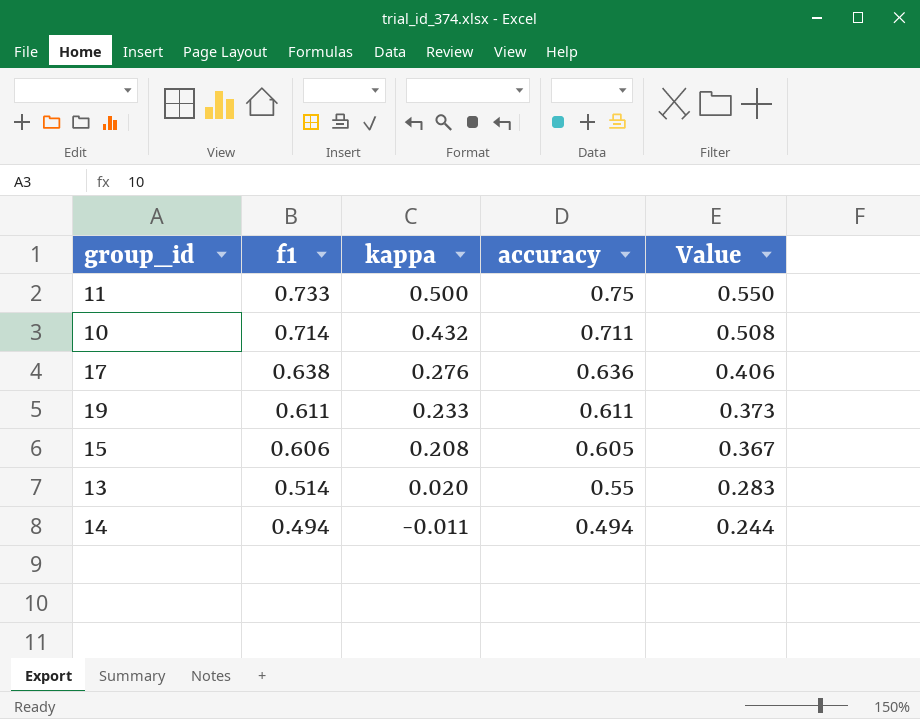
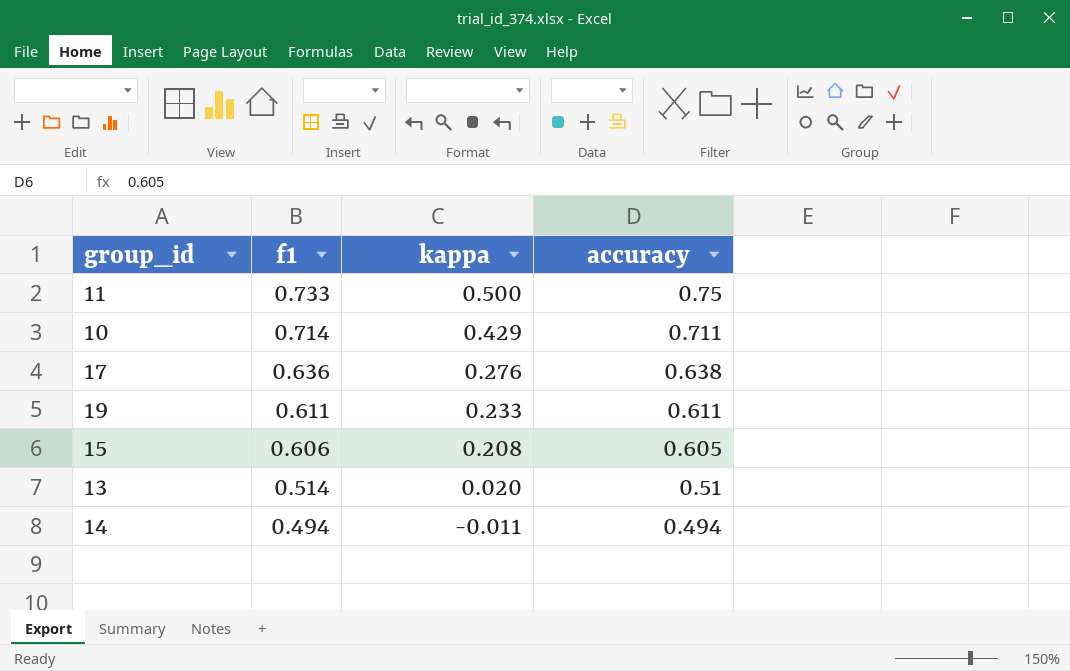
column Value | formula: [f1] * [accuracy] -> none
10 | kappa: 0.432 -> 0.429
17 | f1: 0.638 -> 0.636
17 | accuracy: 0.636 -> 0.638
13 | accuracy: 0.55 -> 0.51

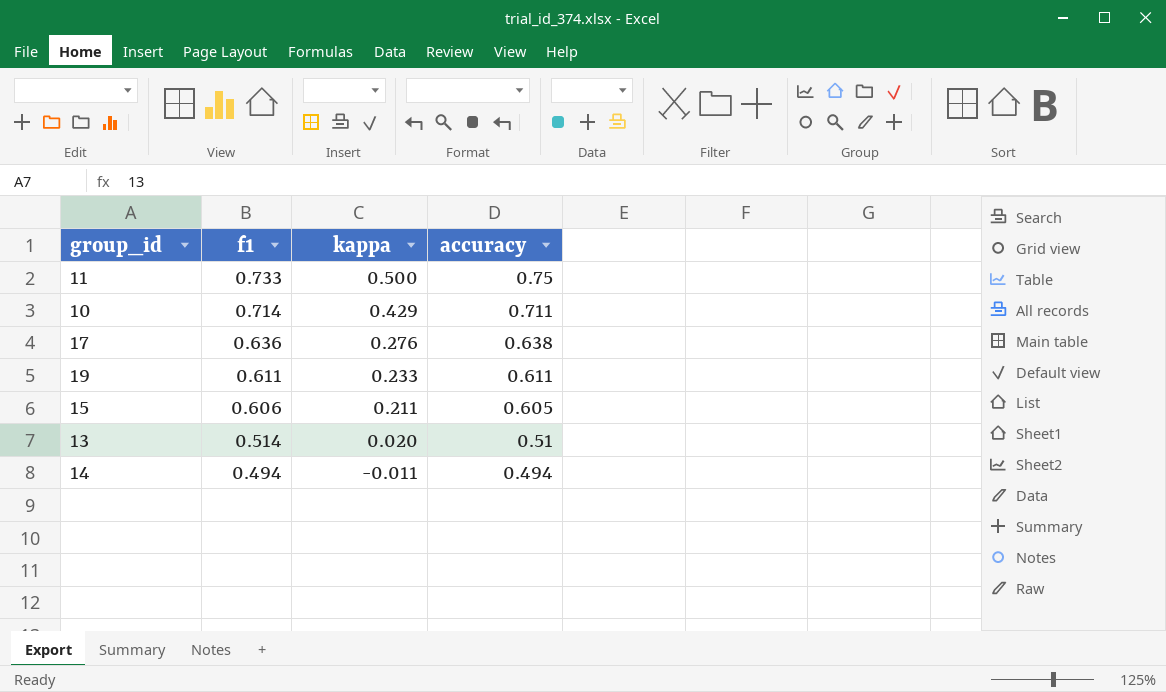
15 | kappa: 0.208 -> 0.211

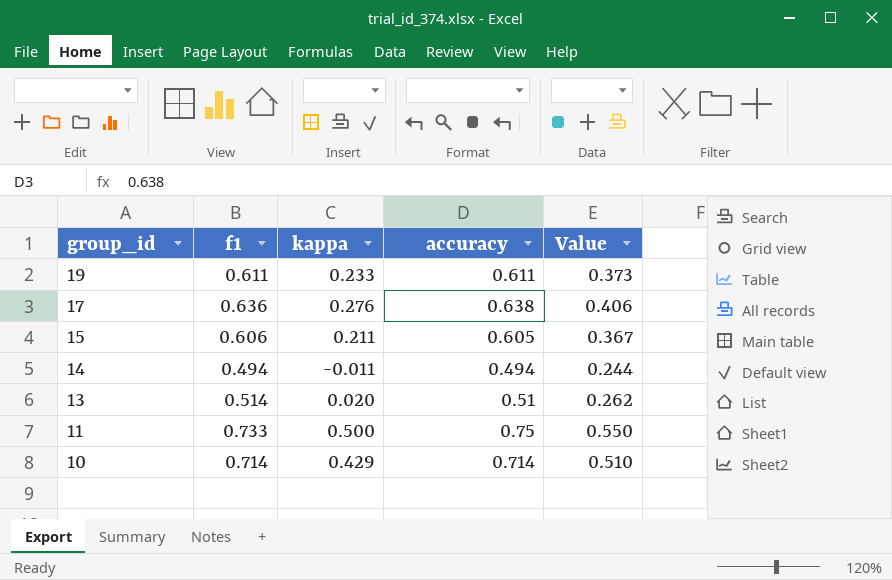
row order: f1 descending -> group_id descending
column Value | formula: none -> [f1] * [accuracy]
10 | accuracy: 0.711 -> 0.714

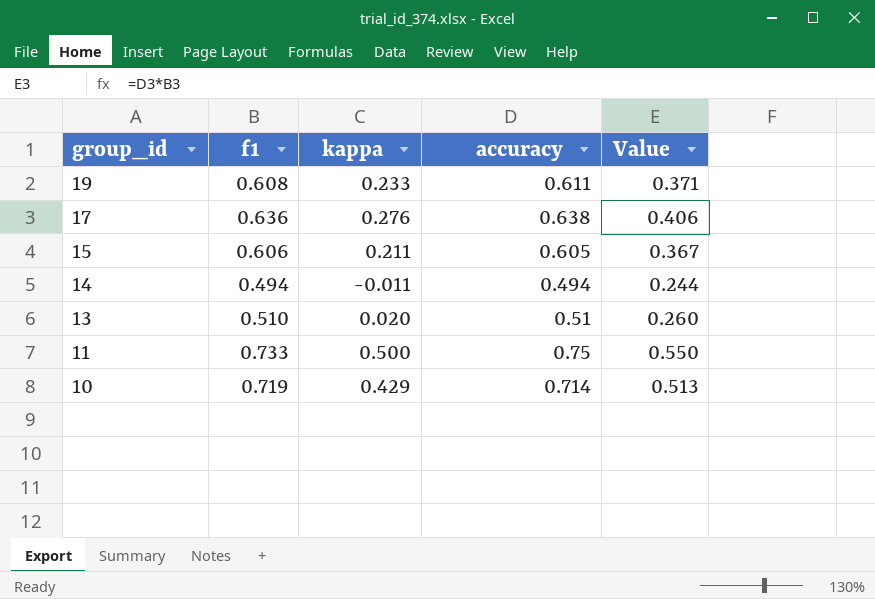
19 | f1: 0.611 -> 0.608
19 | Value: 0.373 -> 0.371
13 | f1: 0.514 -> 0.510
13 | Value: 0.262 -> 0.260
10 | f1: 0.714 -> 0.719
10 | Value: 0.510 -> 0.513

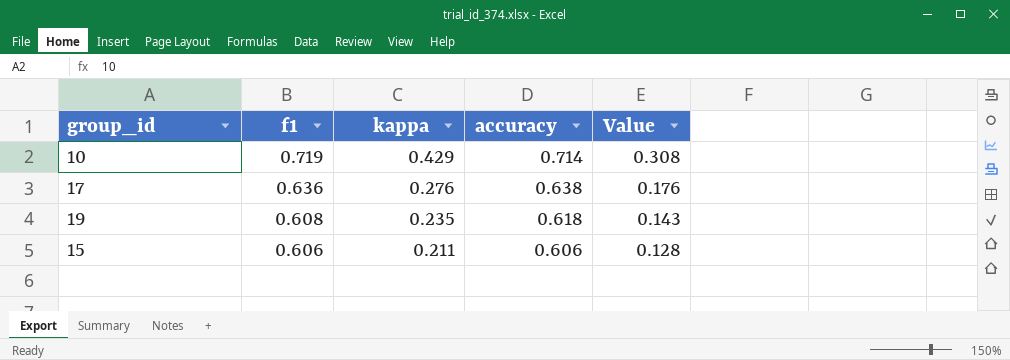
row order: group_id descending -> f1 descending
column Value | formula: [f1] * [accuracy] -> [f1] * [kappa]
row 14: 0.494 | -0.011 | 0.494 | 0.244 -> none
row 13: 0.510 | 0.020 | 0.51 | 0.260 -> none
row 11: 0.733 | 0.500 | 0.75 | 0.550 -> none
19 | kappa: 0.233 -> 0.235
19 | accuracy: 0.611 -> 0.618
15 | accuracy: 0.605 -> 0.606

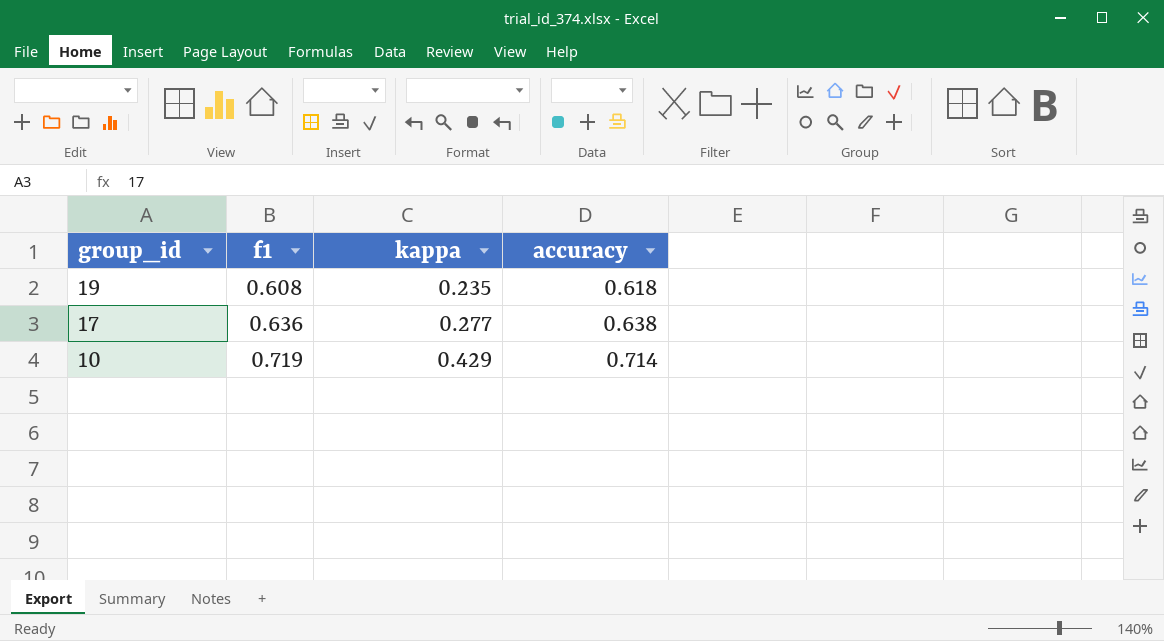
row order: f1 descending -> group_id descending
column Value | formula: [f1] * [kappa] -> none
row 15: 0.606 | 0.211 | 0.606 | 0.128 -> none
17 | kappa: 0.276 -> 0.277

